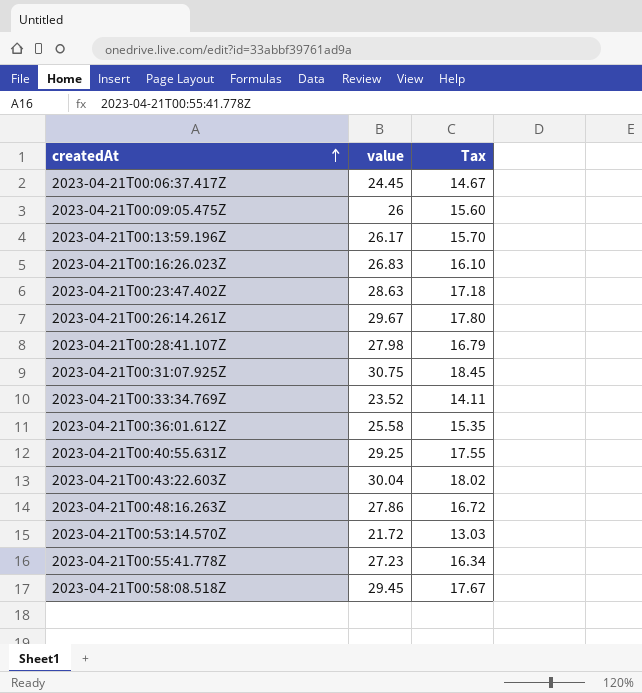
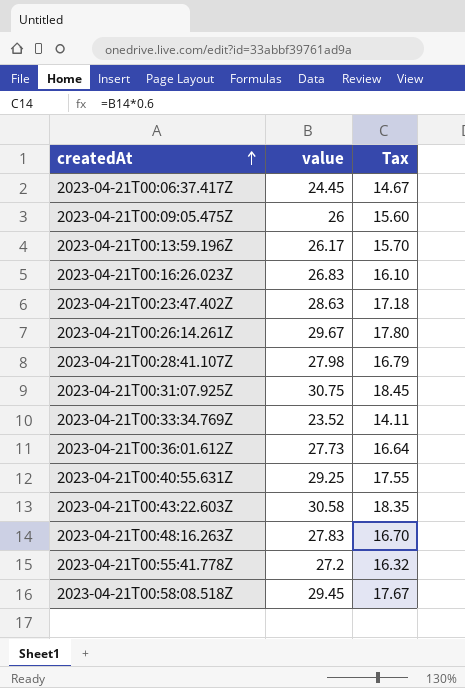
row 2023-04-21T00:53:14.570Z: 21.72 | 13.03 -> none
2023-04-21T00:36:01.612Z | value: 25.58 -> 27.73
2023-04-21T00:36:01.612Z | Tax: 15.35 -> 16.64
2023-04-21T00:43:22.603Z | value: 30.04 -> 30.58
2023-04-21T00:43:22.603Z | Tax: 18.02 -> 18.35
2023-04-21T00:48:16.263Z | value: 27.86 -> 27.83
2023-04-21T00:48:16.263Z | Tax: 16.72 -> 16.70
2023-04-21T00:55:41.778Z | value: 27.23 -> 27.2
2023-04-21T00:55:41.778Z | Tax: 16.34 -> 16.32

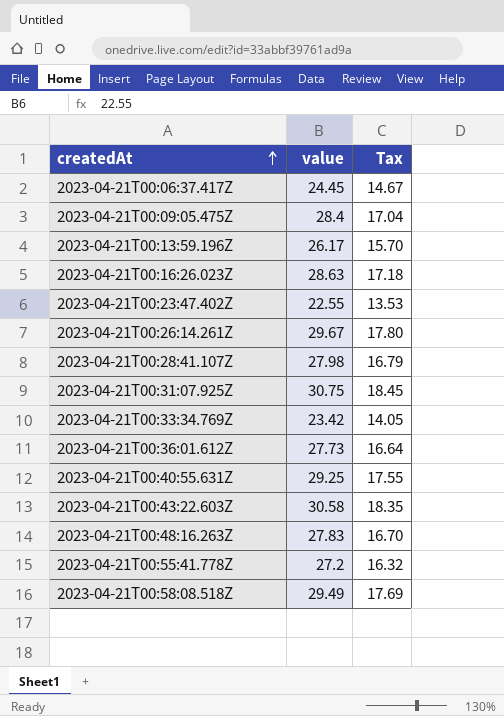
2023-04-21T00:09:05.475Z | value: 26 -> 28.4
2023-04-21T00:09:05.475Z | Tax: 15.60 -> 17.04
2023-04-21T00:16:26.023Z | value: 26.83 -> 28.63
2023-04-21T00:16:26.023Z | Tax: 16.10 -> 17.18
2023-04-21T00:23:47.402Z | value: 28.63 -> 22.55
2023-04-21T00:23:47.402Z | Tax: 17.18 -> 13.53
2023-04-21T00:33:34.769Z | value: 23.52 -> 23.42
2023-04-21T00:33:34.769Z | Tax: 14.11 -> 14.05
2023-04-21T00:58:08.518Z | value: 29.45 -> 29.49
2023-04-21T00:58:08.518Z | Tax: 17.67 -> 17.69

